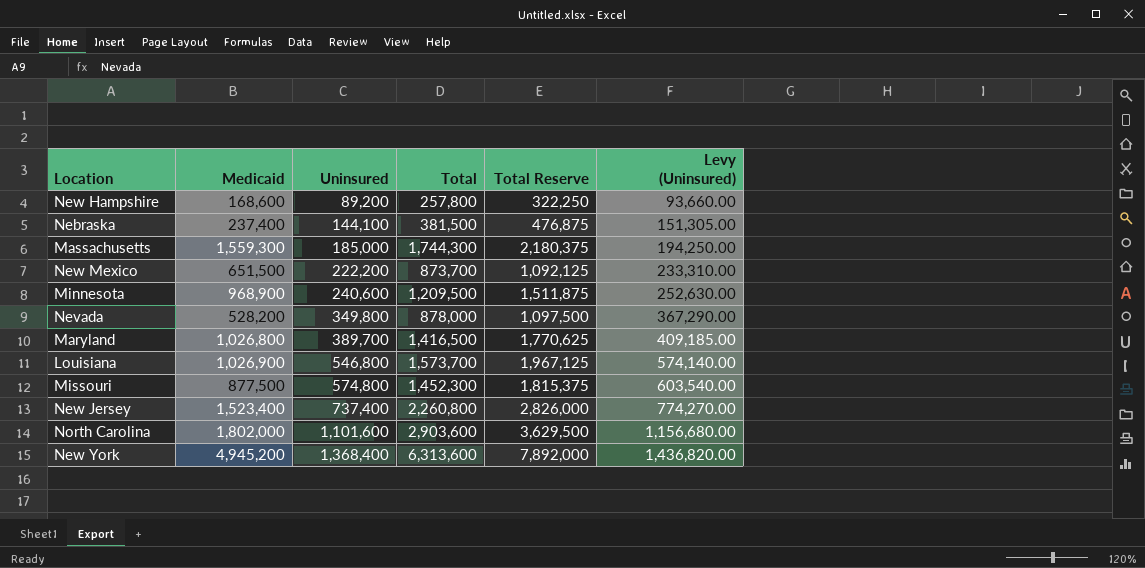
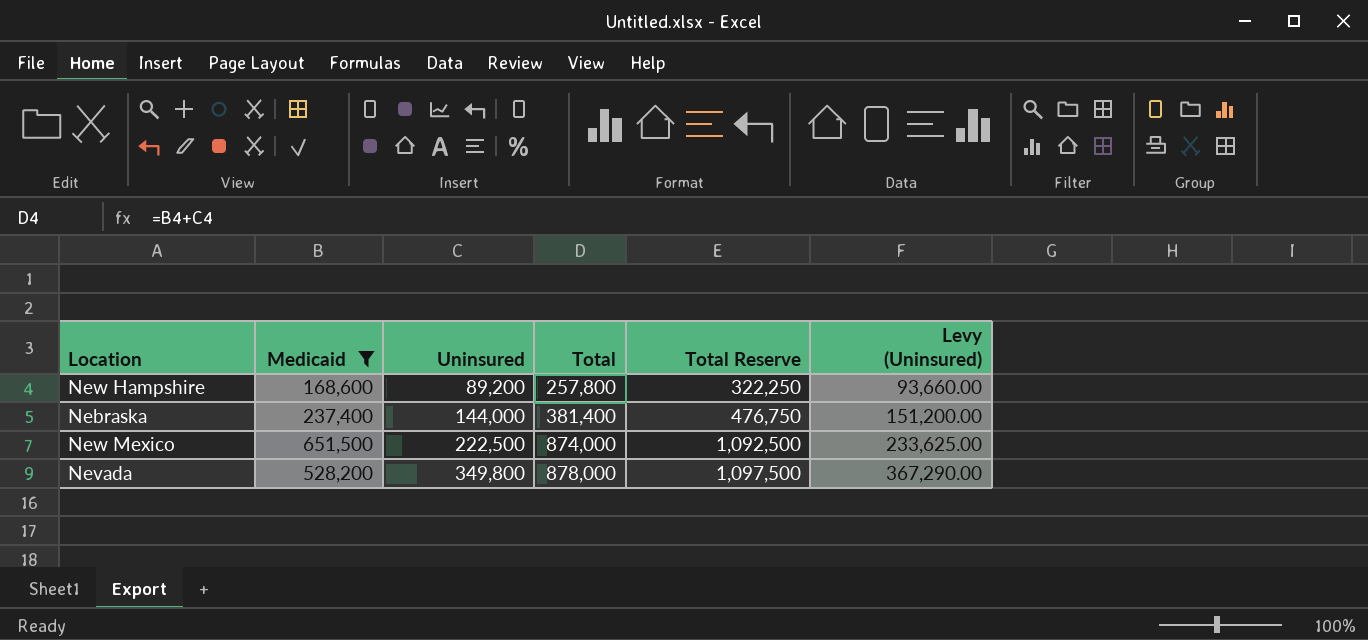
filter: none -> Medicaid <= 651,500
Nebraska | Uninsured: 144,100 -> 144,000
Nebraska | Total: 381,500 -> 381,400
Nebraska | Total Reserve: 476,875 -> 476,750
Nebraska | Levy (Uninsured): 151,305.00 -> 151,200.00
New Mexico | Uninsured: 222,200 -> 222,500
New Mexico | Total: 873,700 -> 874,000
New Mexico | Total Reserve: 1,092,125 -> 1,092,500
New Mexico | Levy (Uninsured): 233,310.00 -> 233,625.00

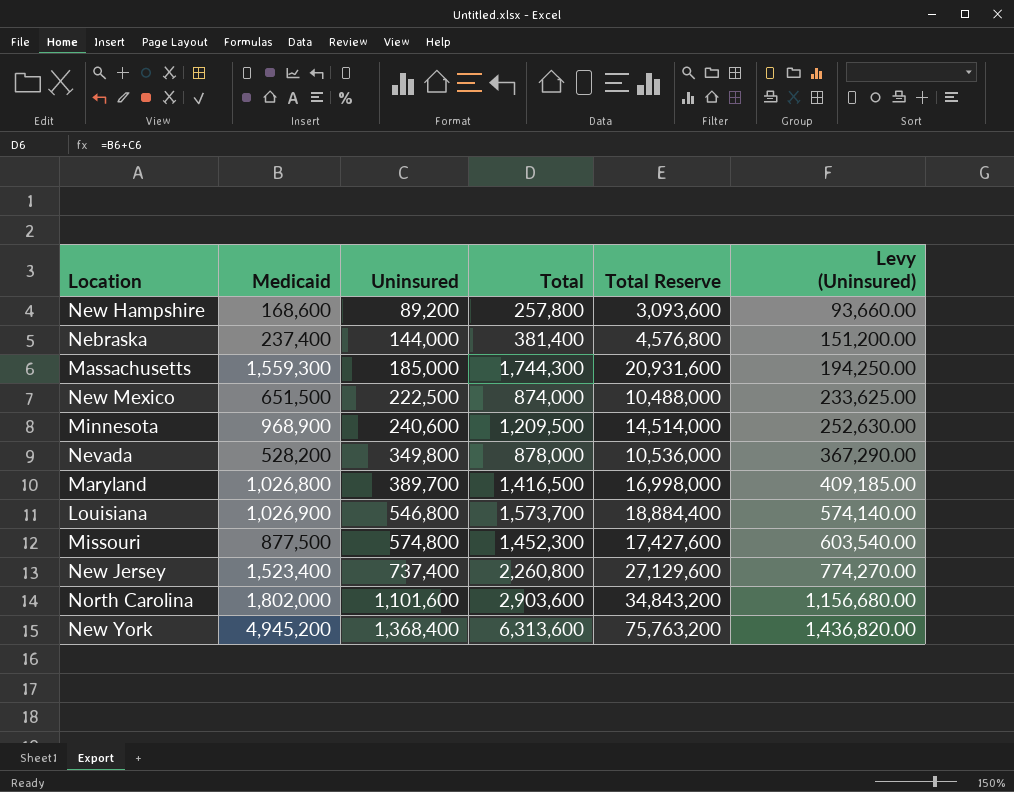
filter: Medicaid <= 651,500 -> none
column Total Reserve | formula: [Total] * 1.25 -> [Total] * 12

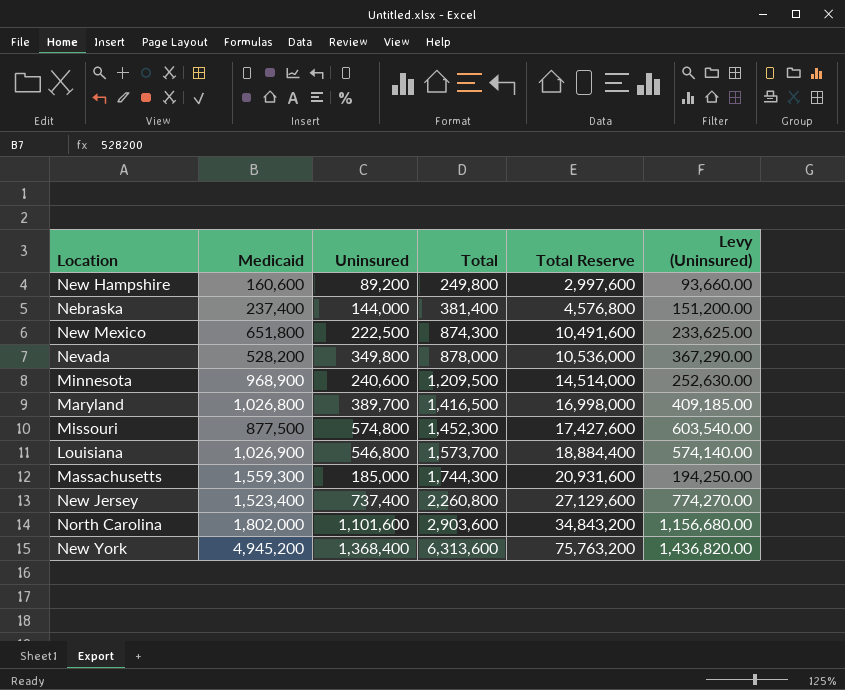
row order: Uninsured ascending -> Total ascending
New Hampshire | Medicaid: 168,600 -> 160,600
New Hampshire | Total: 257,800 -> 249,800
New Hampshire | Total Reserve: 3,093,600 -> 2,997,600
New Mexico | Medicaid: 651,500 -> 651,800
New Mexico | Total: 874,000 -> 874,300
New Mexico | Total Reserve: 10,488,000 -> 10,491,600

